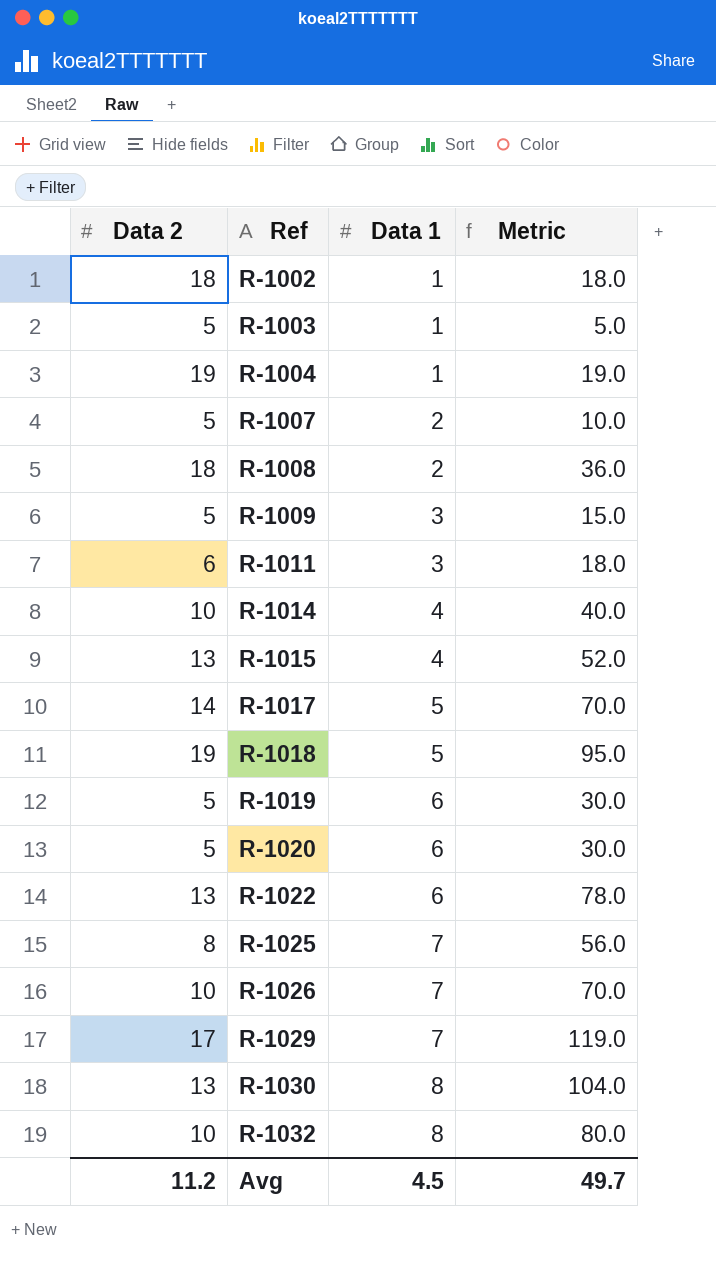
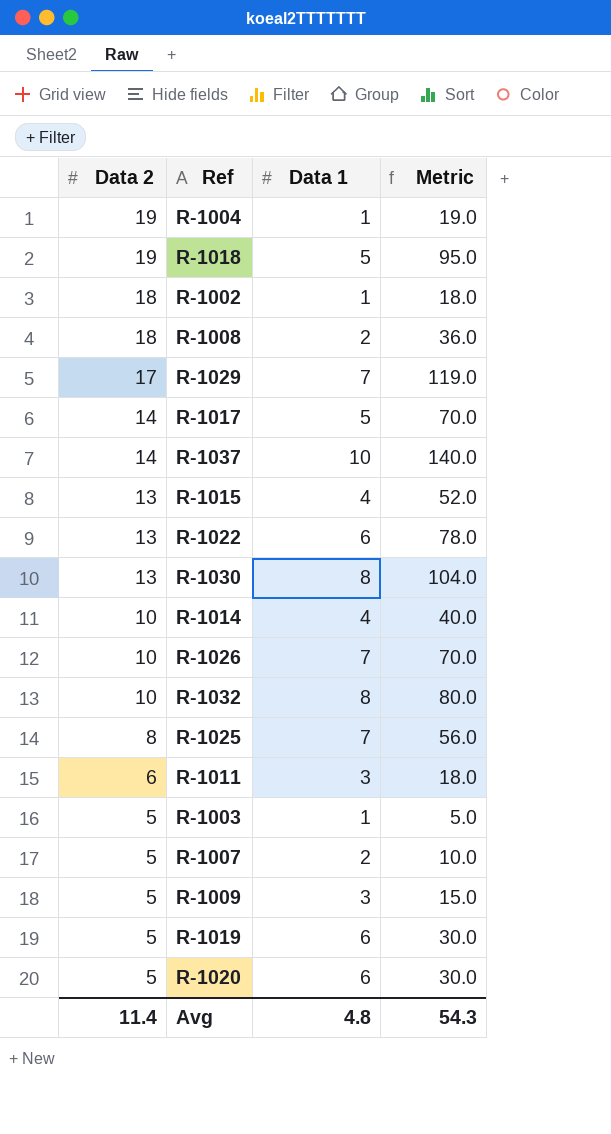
row order: Ref ascending -> Data 2 descending
row R-1037: none -> 14 | 10 | 140.0
Avg | Data 2: 11.2 -> 11.4
Avg | Data 1: 4.5 -> 4.8
Avg | Metric: 49.7 -> 54.3

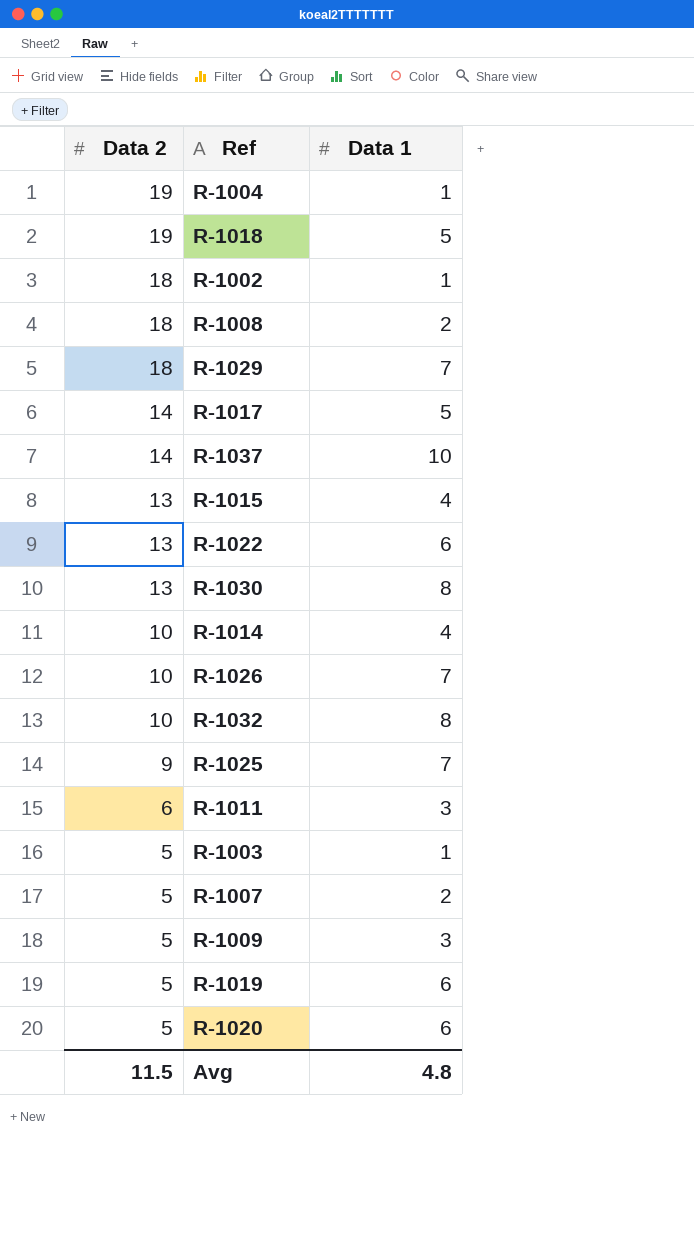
column Metric | formula: [Data 2] * [Data 1] -> none
R-1029 | Data 2: 17 -> 18
R-1025 | Data 2: 8 -> 9
Avg | Data 2: 11.4 -> 11.5

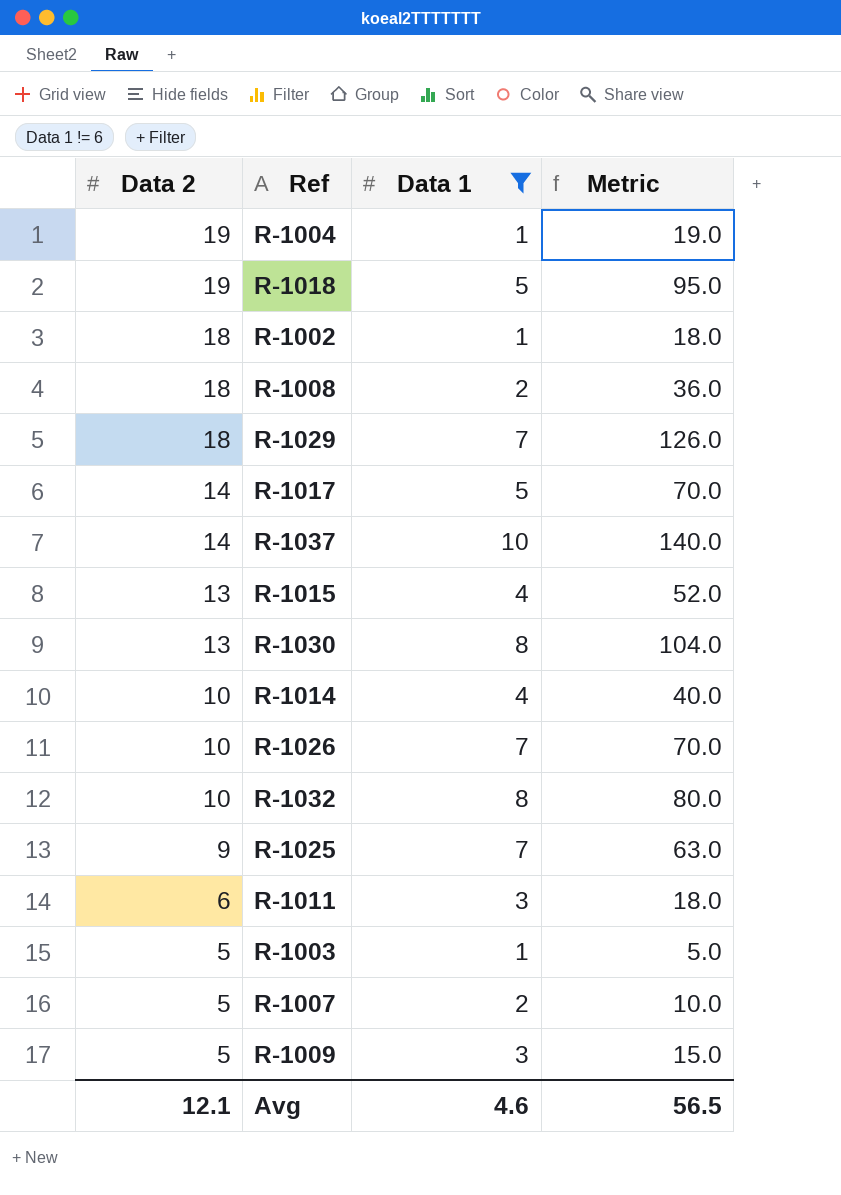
filter: none -> Data 1 != 6
column Metric | formula: none -> [Data 2] * [Data 1]
Avg | Data 2: 11.5 -> 12.1
Avg | Data 1: 4.8 -> 4.6

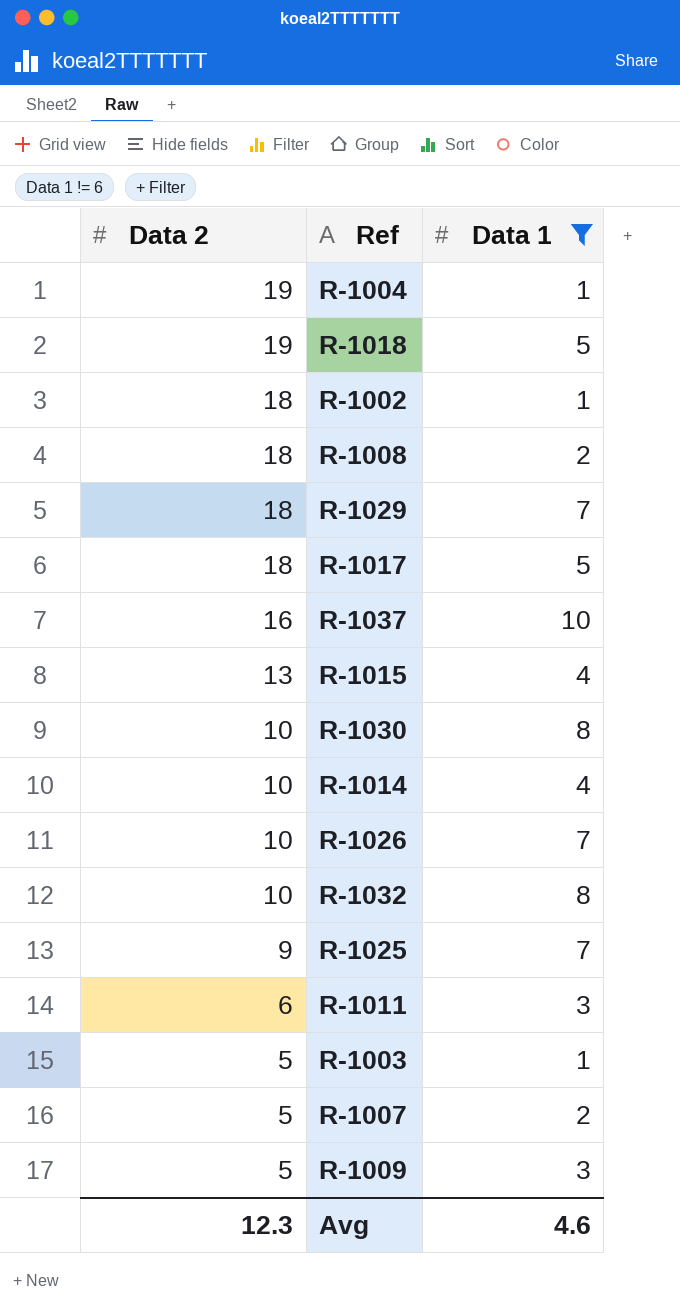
column Metric | formula: [Data 2] * [Data 1] -> none
R-1017 | Data 2: 14 -> 18
R-1037 | Data 2: 14 -> 16
R-1030 | Data 2: 13 -> 10
Avg | Data 2: 12.1 -> 12.3

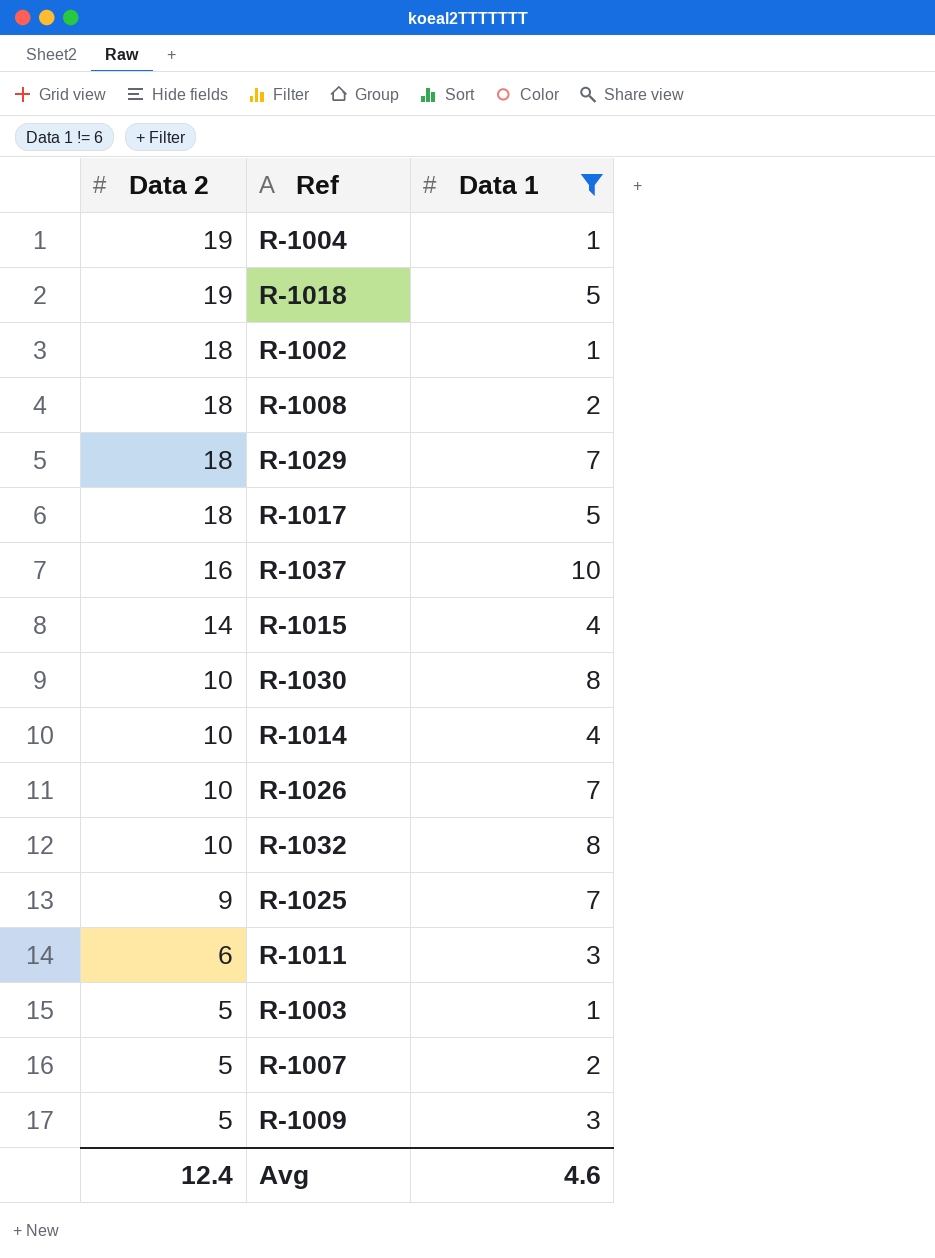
R-1015 | Data 2: 13 -> 14
Avg | Data 2: 12.3 -> 12.4

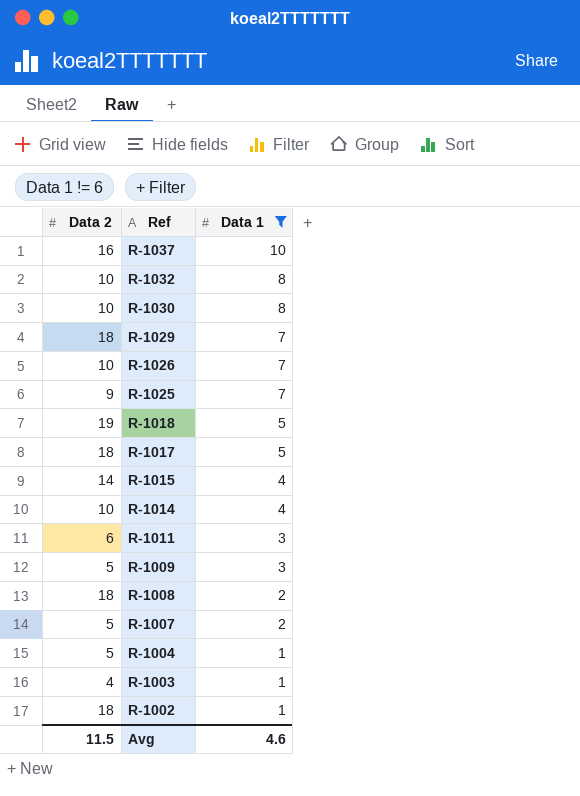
row order: Data 2 descending -> Ref descending
R-1004 | Data 2: 19 -> 5
R-1003 | Data 2: 5 -> 4
Avg | Data 2: 12.4 -> 11.5

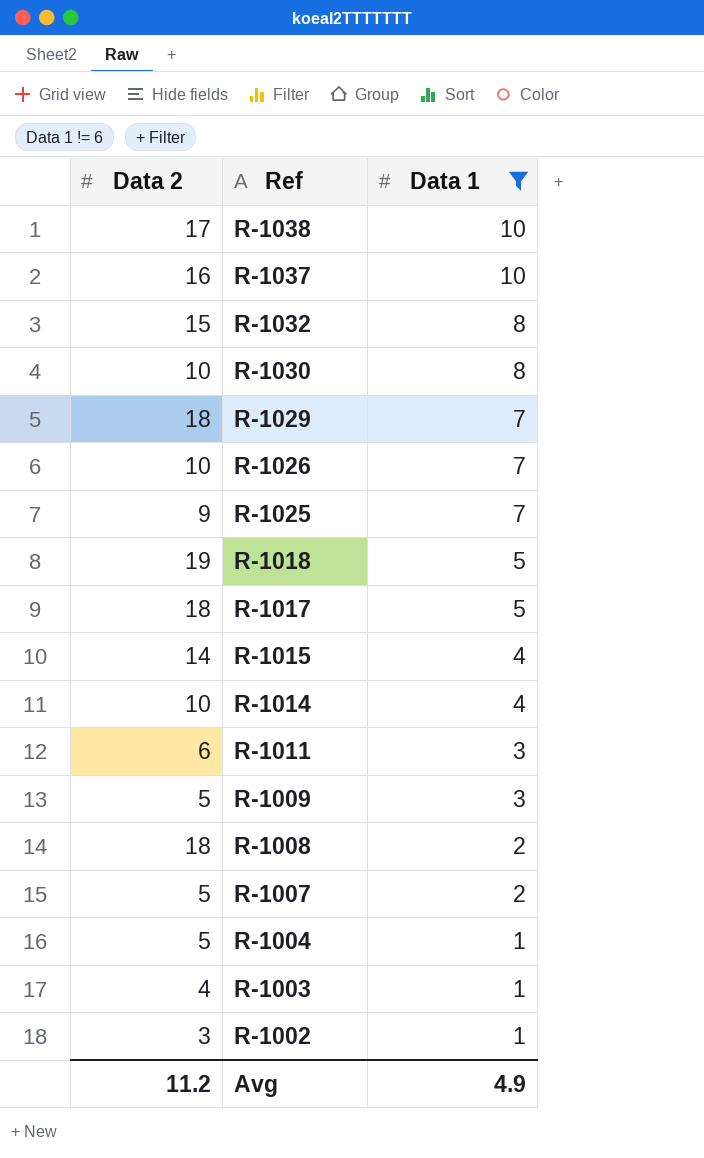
row R-1038: none -> 17 | 10
R-1032 | Data 2: 10 -> 15
R-1002 | Data 2: 18 -> 3
Avg | Data 2: 11.5 -> 11.2
Avg | Data 1: 4.6 -> 4.9

